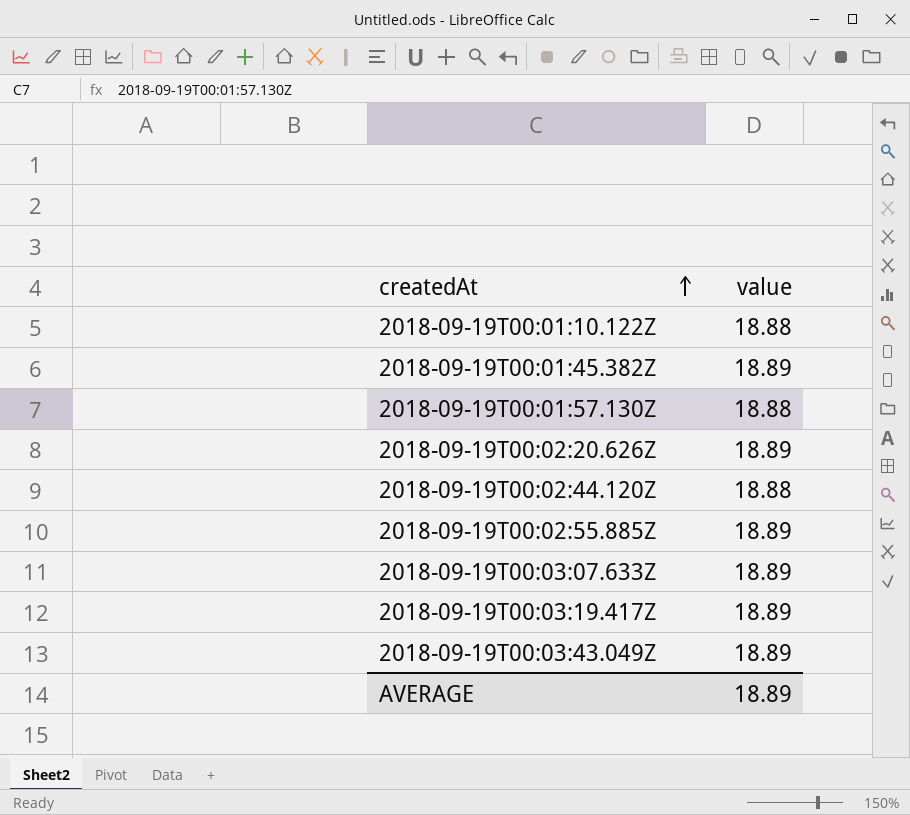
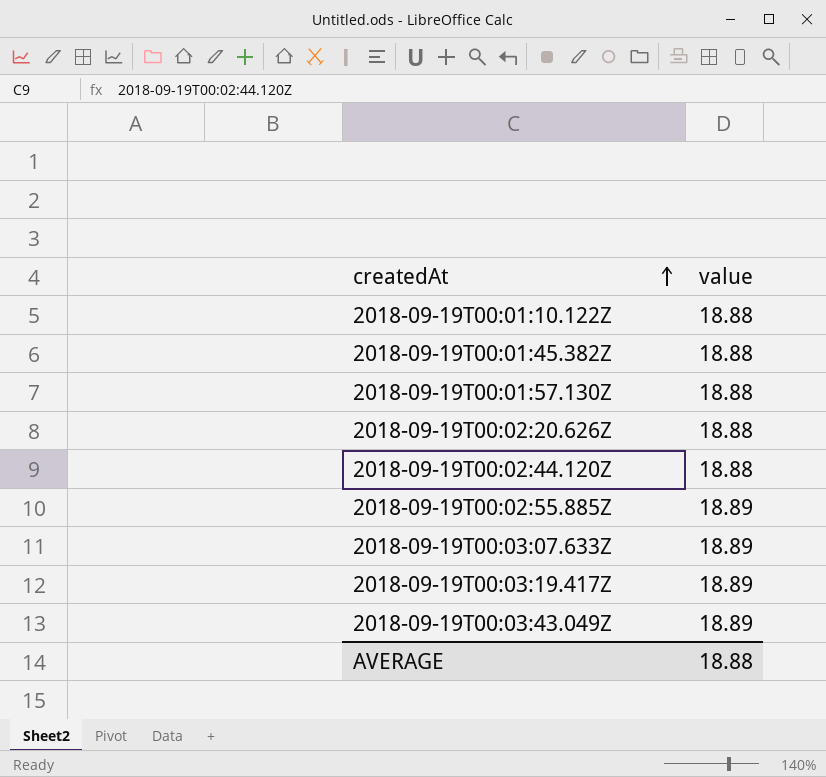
2018-09-19T00:01:45.382Z | value: 18.89 -> 18.88
2018-09-19T00:02:20.626Z | value: 18.89 -> 18.88
AVERAGE | value: 18.89 -> 18.88

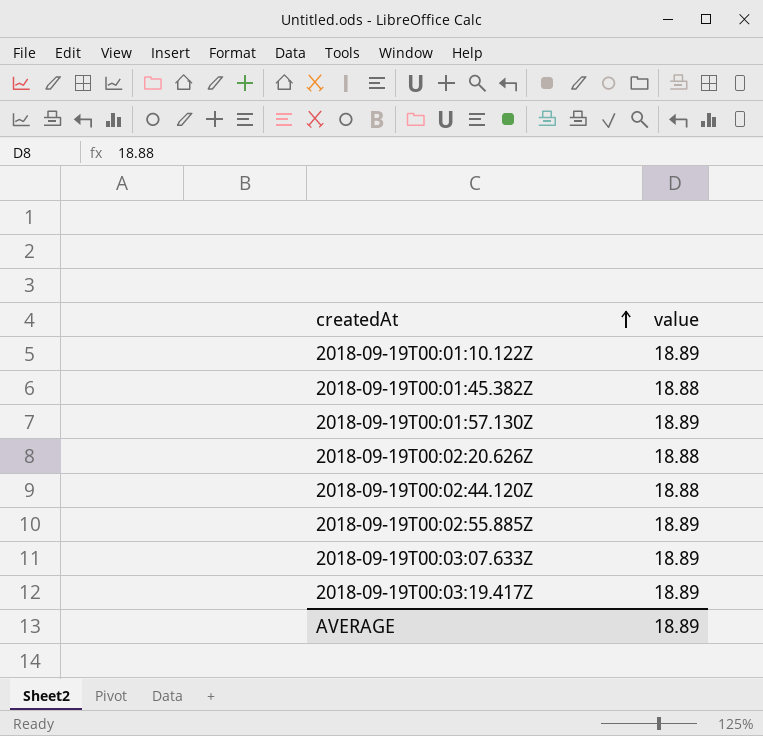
row 2018-09-19T00:03:43.049Z: 18.89 -> none
2018-09-19T00:01:10.122Z | value: 18.88 -> 18.89
2018-09-19T00:01:57.130Z | value: 18.88 -> 18.89
AVERAGE | value: 18.88 -> 18.89

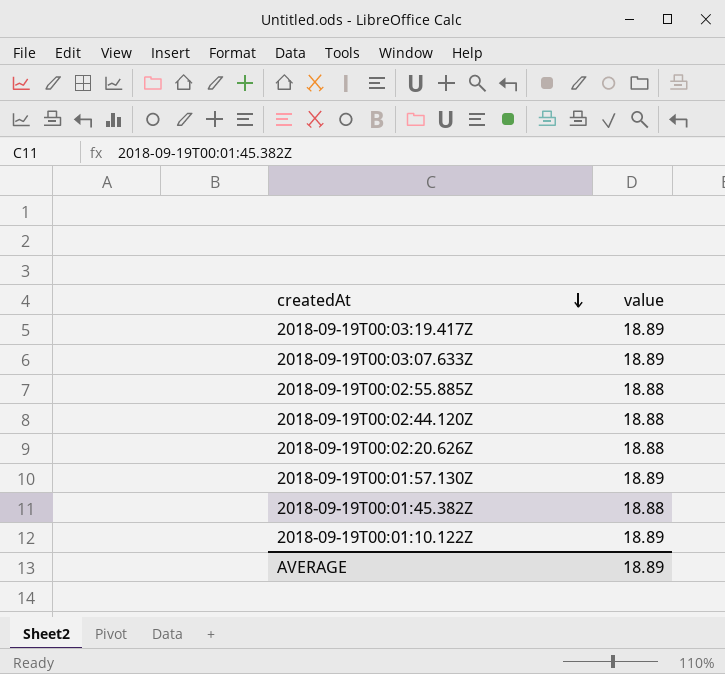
row order: createdAt ascending -> createdAt descending
2018-09-19T00:02:55.885Z | value: 18.89 -> 18.88

